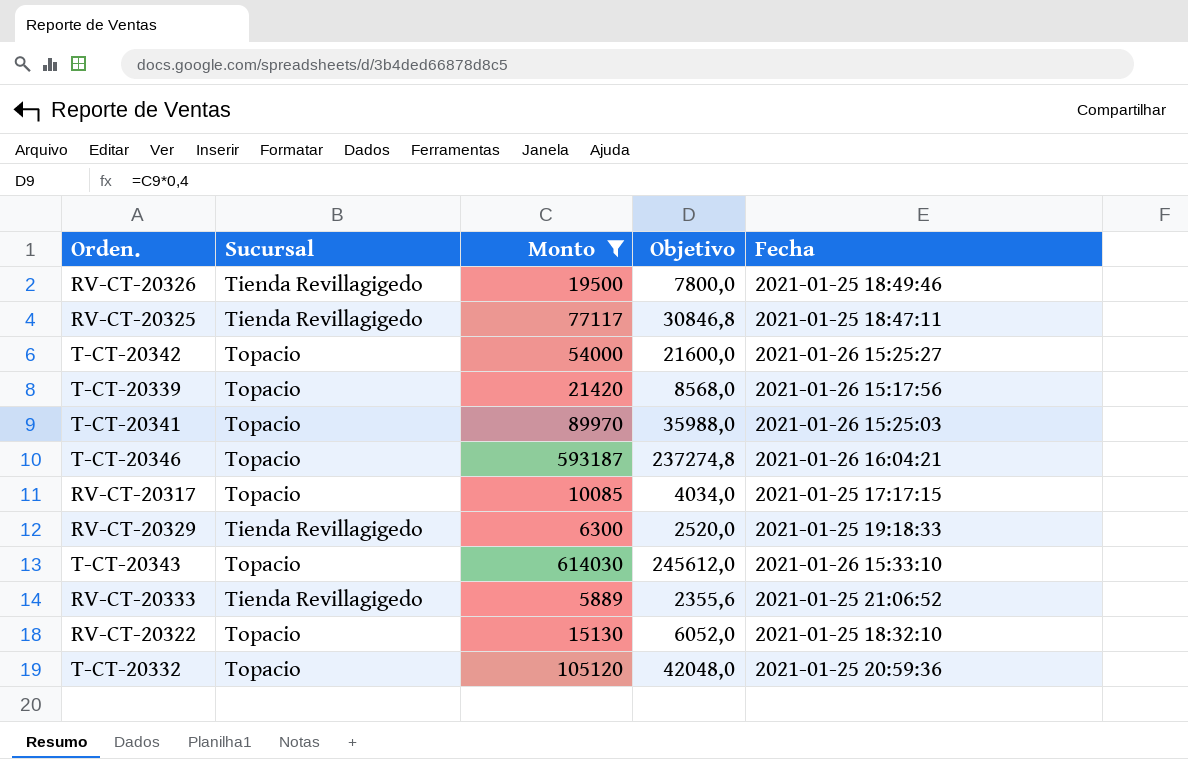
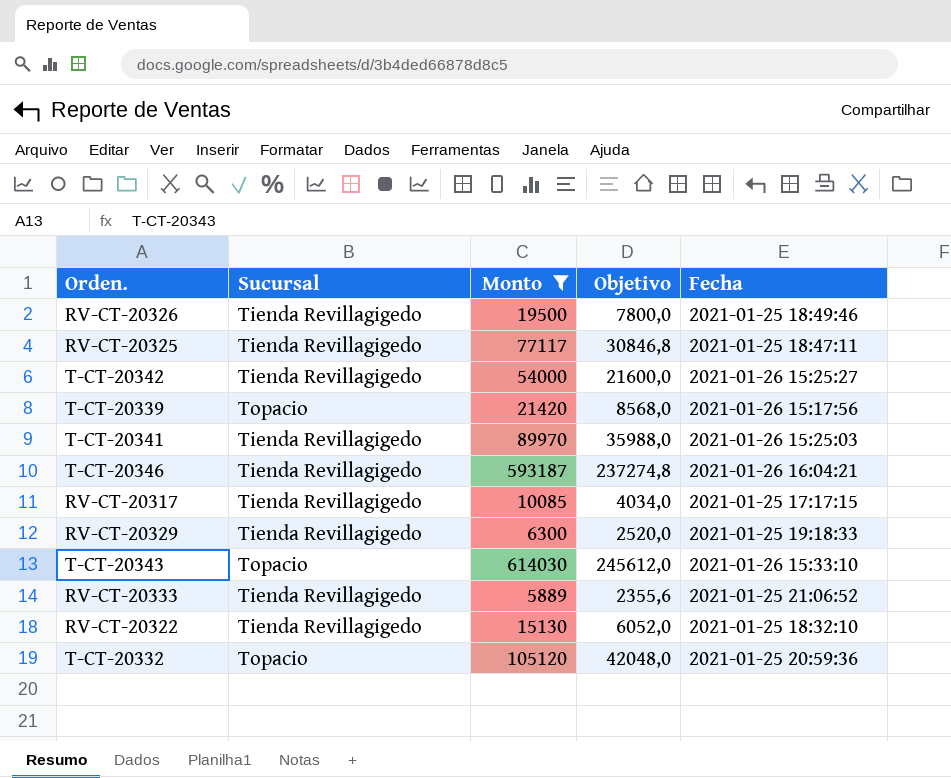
T-CT-20342 | Sucursal: Topacio -> Tienda Revillagigedo
T-CT-20341 | Sucursal: Topacio -> Tienda Revillagigedo
T-CT-20346 | Sucursal: Topacio -> Tienda Revillagigedo
RV-CT-20317 | Sucursal: Topacio -> Tienda Revillagigedo
RV-CT-20322 | Sucursal: Topacio -> Tienda Revillagigedo

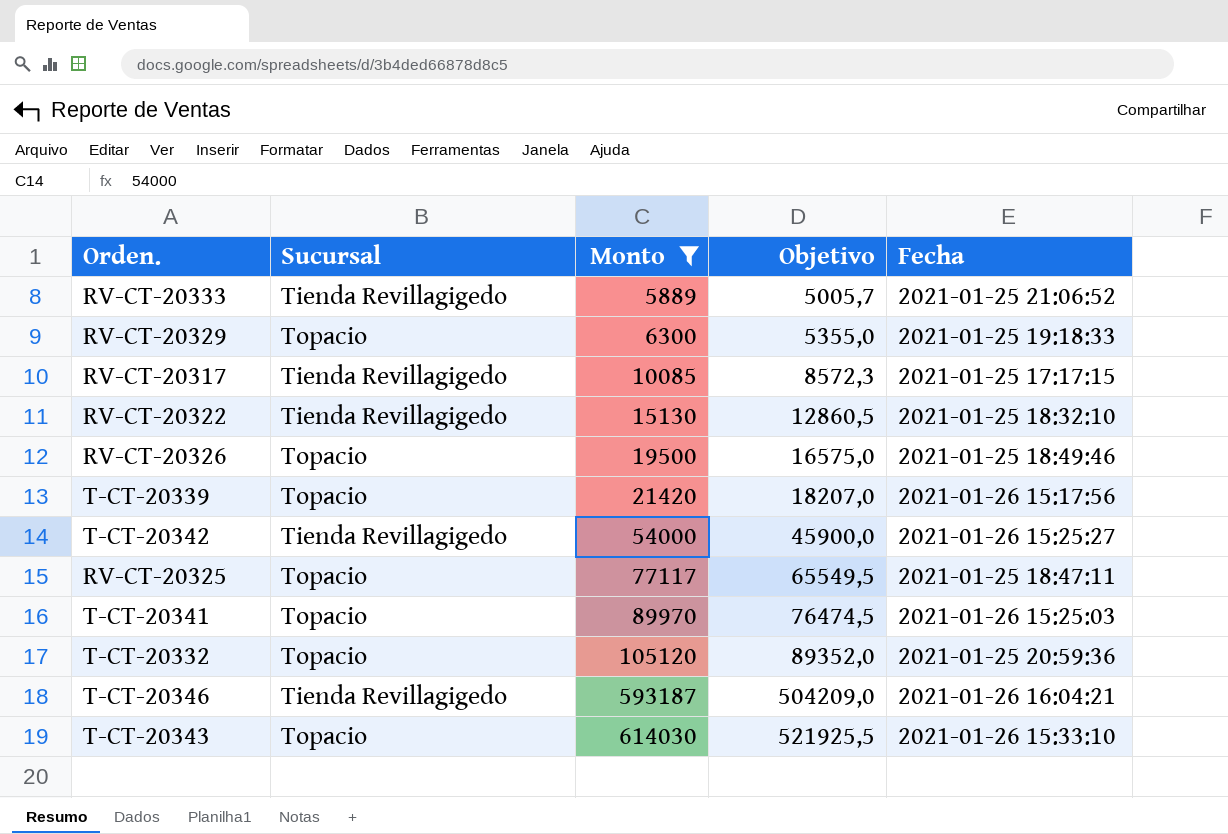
row order: none -> Monto ascending
column Objetivo | formula: [Monto] * 0,4 -> [Monto] * 0,85
RV-CT-20329 | Sucursal: Tienda Revillagigedo -> Topacio
RV-CT-20326 | Sucursal: Tienda Revillagigedo -> Topacio
RV-CT-20325 | Sucursal: Tienda Revillagigedo -> Topacio
T-CT-20341 | Sucursal: Tienda Revillagigedo -> Topacio

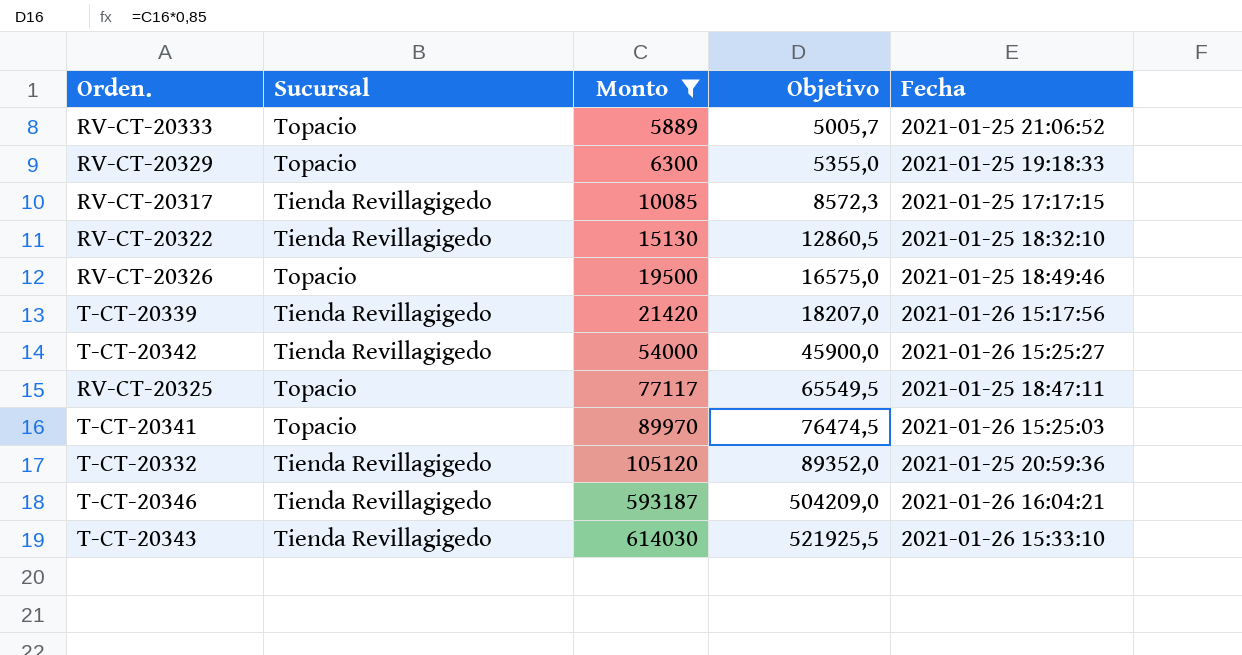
RV-CT-20333 | Sucursal: Tienda Revillagigedo -> Topacio
T-CT-20339 | Sucursal: Topacio -> Tienda Revillagigedo
T-CT-20332 | Sucursal: Topacio -> Tienda Revillagigedo
T-CT-20343 | Sucursal: Topacio -> Tienda Revillagigedo

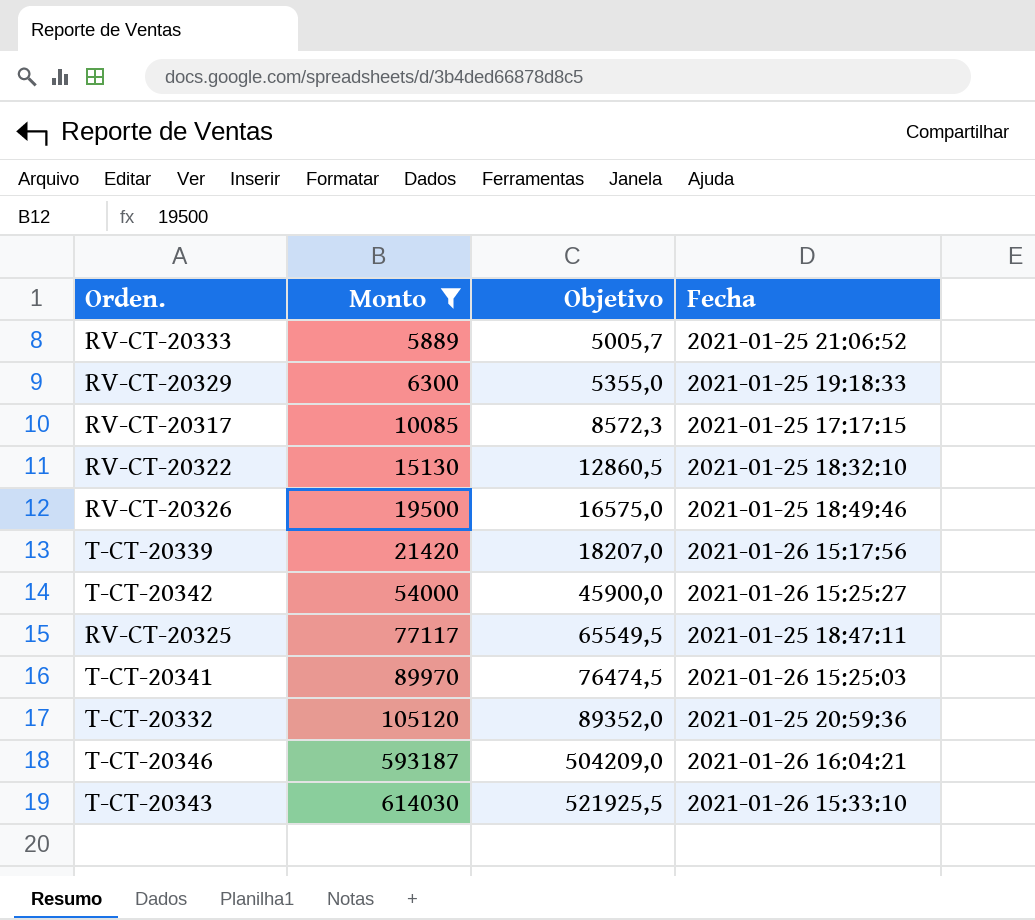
column Sucursal | position: 2 -> none

